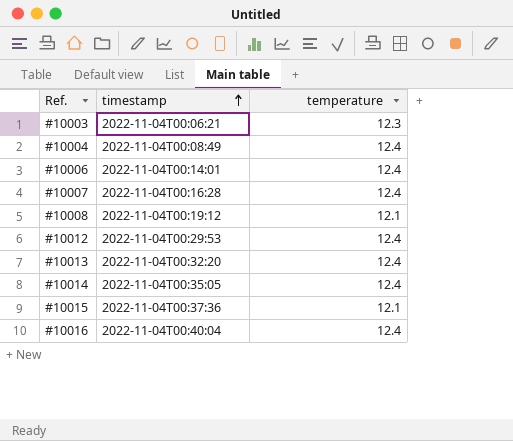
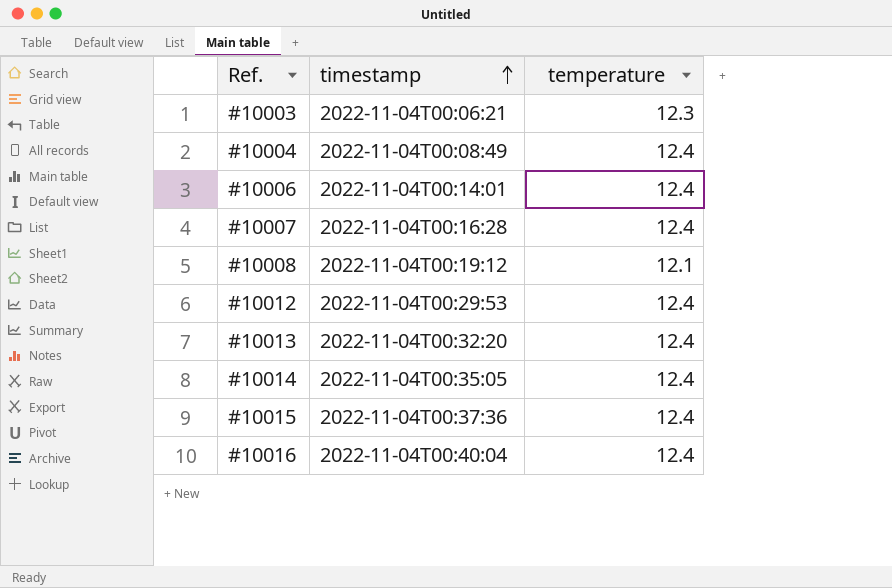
#10015 | temperature: 12.1 -> 12.4

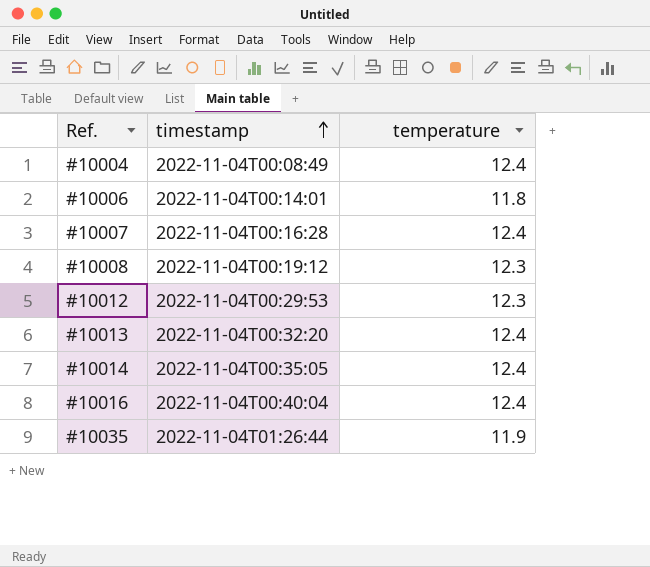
row #10003: 2022-11-04T00:06:21 | 12.3 -> none
row #10015: 2022-11-04T00:37:36 | 12.4 -> none
#10006 | temperature: 12.4 -> 11.8
#10008 | temperature: 12.1 -> 12.3
#10012 | temperature: 12.4 -> 12.3
row #10035: none -> 2022-11-04T01:26:44 | 11.9

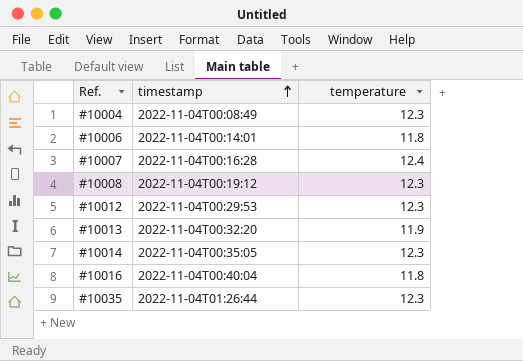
#10004 | temperature: 12.4 -> 12.3
#10013 | temperature: 12.4 -> 11.9
#10014 | temperature: 12.4 -> 12.3
#10016 | temperature: 12.4 -> 11.8
#10035 | temperature: 11.9 -> 12.3

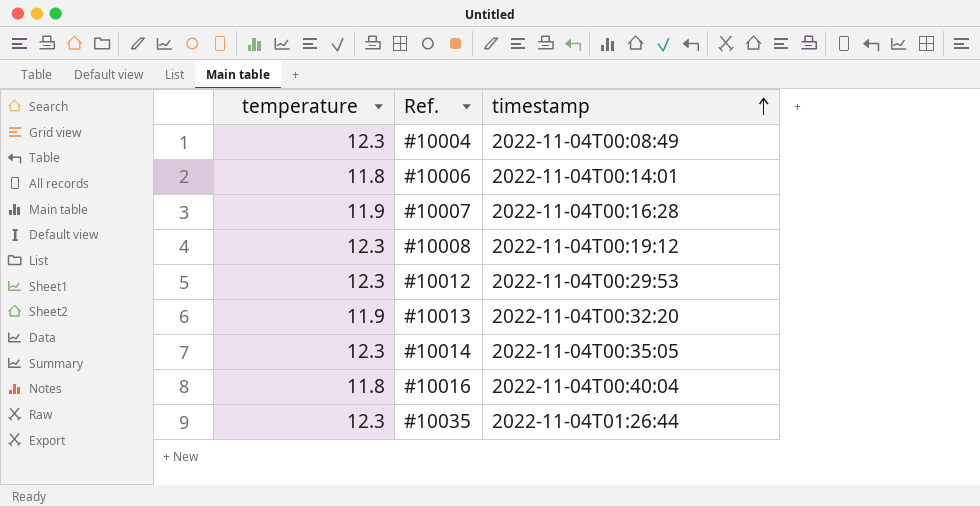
column temperature | position: 3 -> 1
#10007 | temperature: 12.4 -> 11.9

